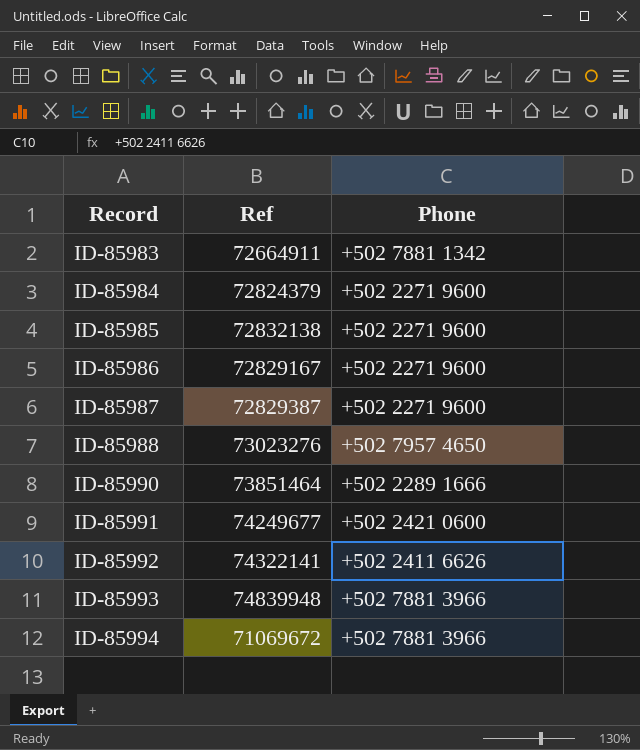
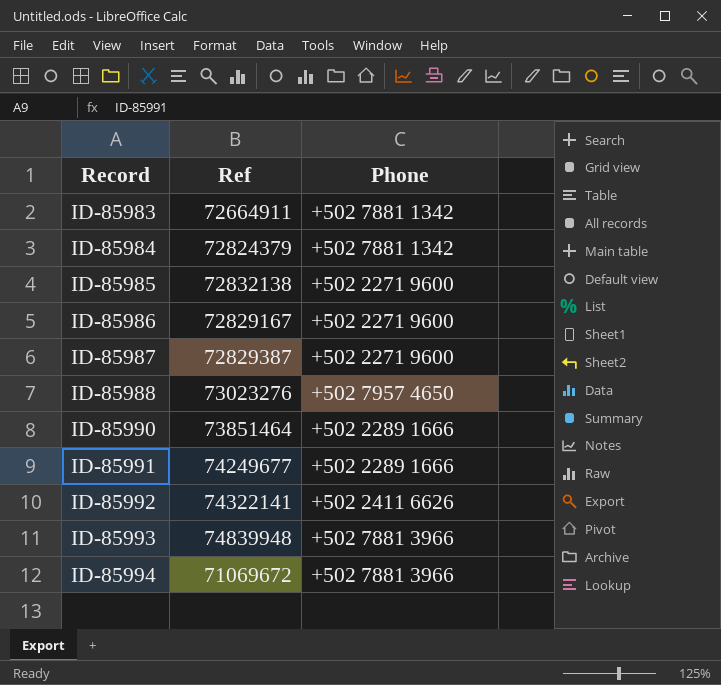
ID-85984 | Phone: +502 2271 9600 -> +502 7881 1342
ID-85991 | Phone: +502 2421 0600 -> +502 2289 1666

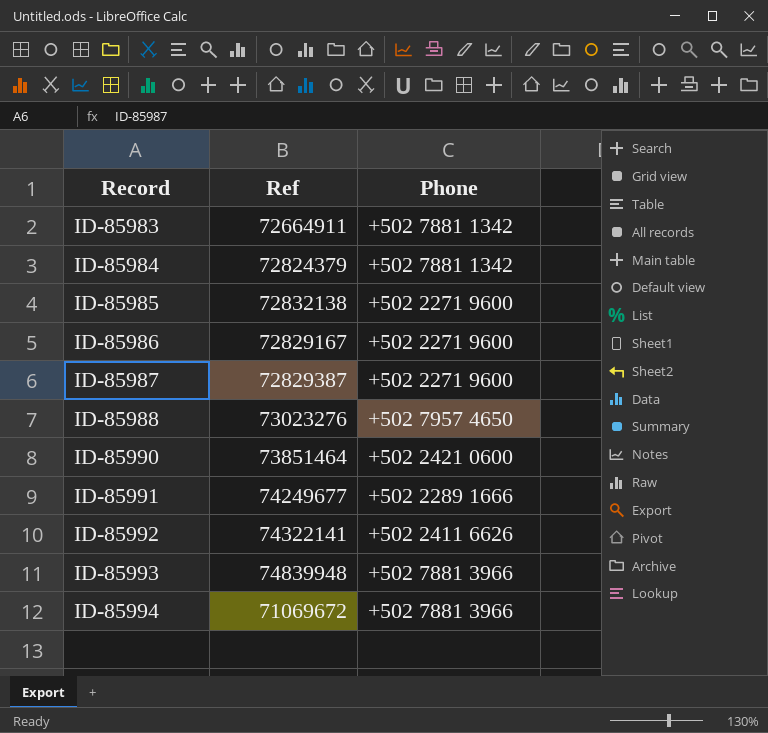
ID-85990 | Phone: +502 2289 1666 -> +502 2421 0600

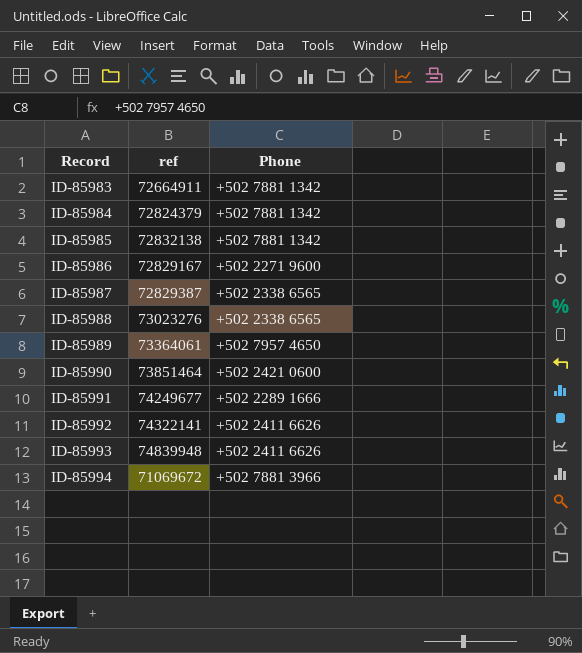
column name: Ref -> ref
ID-85985 | Phone: +502 2271 9600 -> +502 7881 1342
ID-85987 | Phone: +502 2271 9600 -> +502 2338 6565
ID-85988 | Phone: +502 7957 4650 -> +502 2338 6565
row ID-85989: none -> 73364061 | +502 7957 4650
ID-85993 | Phone: +502 7881 3966 -> +502 2411 6626

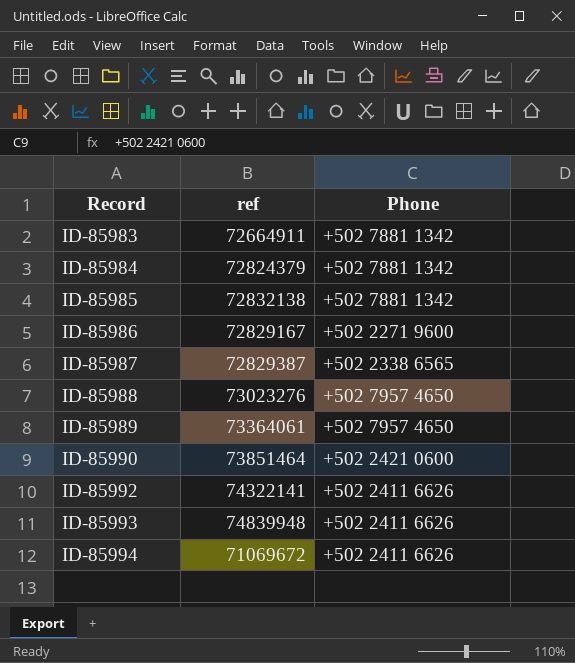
row ID-85991: 74249677 | +502 2289 1666 -> none
ID-85988 | Phone: +502 2338 6565 -> +502 7957 4650
ID-85994 | Phone: +502 7881 3966 -> +502 2411 6626

